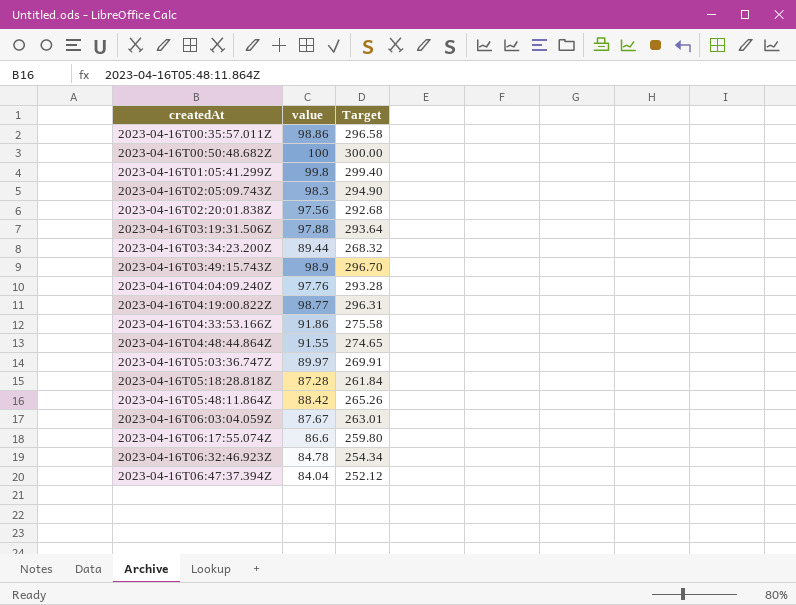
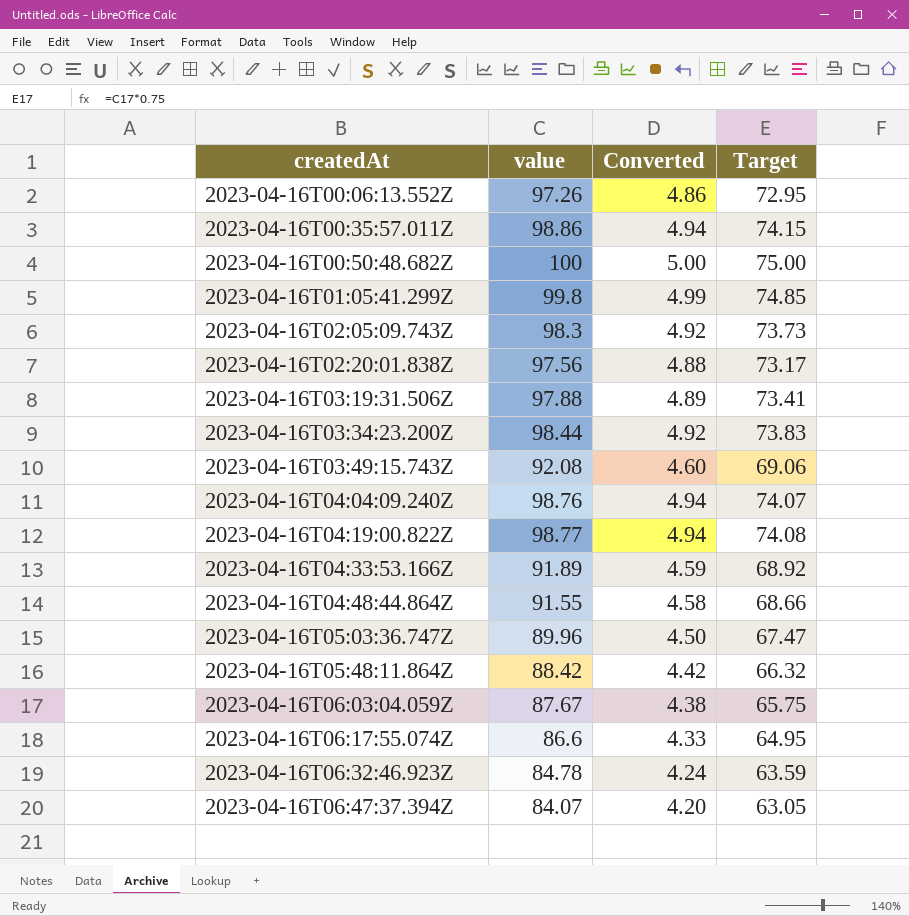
column Converted | formula: none -> [value] * 0.05
column Target | formula: [value] * 3 -> [value] * 0.75
row 2023-04-16T05:18:28.818Z: 87.28 | 261.84 -> none
row 2023-04-16T00:06:13.552Z: none -> 97.26 | 4.86 | 72.95
2023-04-16T03:34:23.200Z | value: 89.44 -> 98.44
2023-04-16T03:49:15.743Z | value: 98.9 -> 92.08
2023-04-16T04:04:09.240Z | value: 97.76 -> 98.76
2023-04-16T04:33:53.166Z | value: 91.86 -> 91.89
2023-04-16T05:03:36.747Z | value: 89.97 -> 89.96
2023-04-16T06:47:37.394Z | value: 84.04 -> 84.07

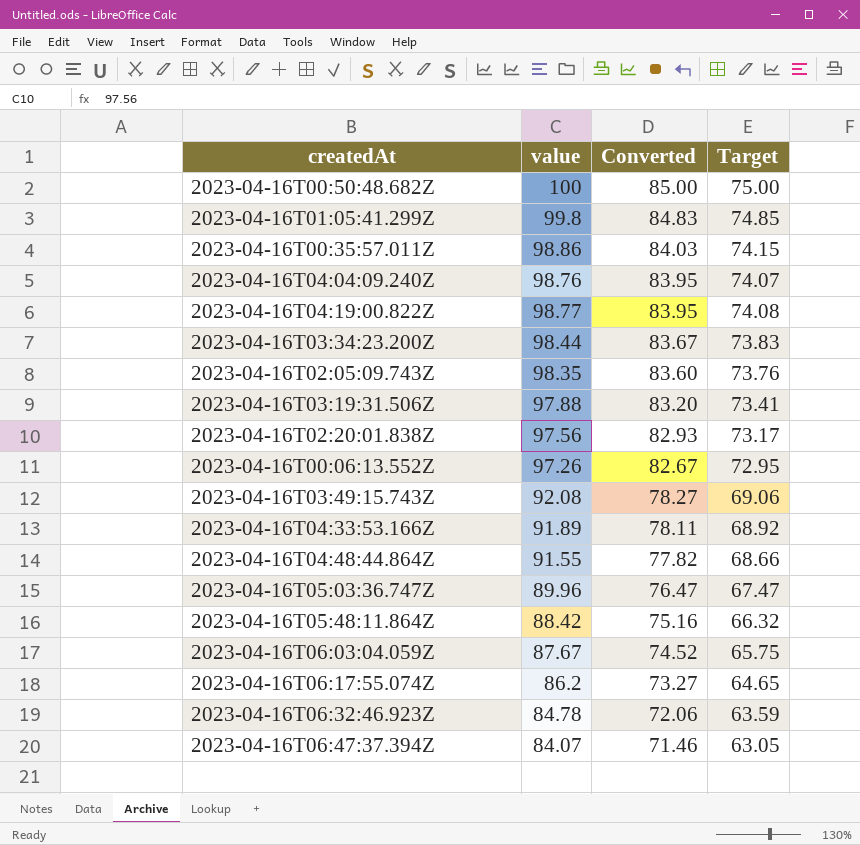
row order: createdAt ascending -> Converted descending
column Converted | formula: [value] * 0.05 -> [value] * 0.85
2023-04-16T02:05:09.743Z | value: 98.3 -> 98.35
2023-04-16T02:05:09.743Z | Target: 73.73 -> 73.76
2023-04-16T06:17:55.074Z | value: 86.6 -> 86.2
2023-04-16T06:17:55.074Z | Target: 64.95 -> 64.65

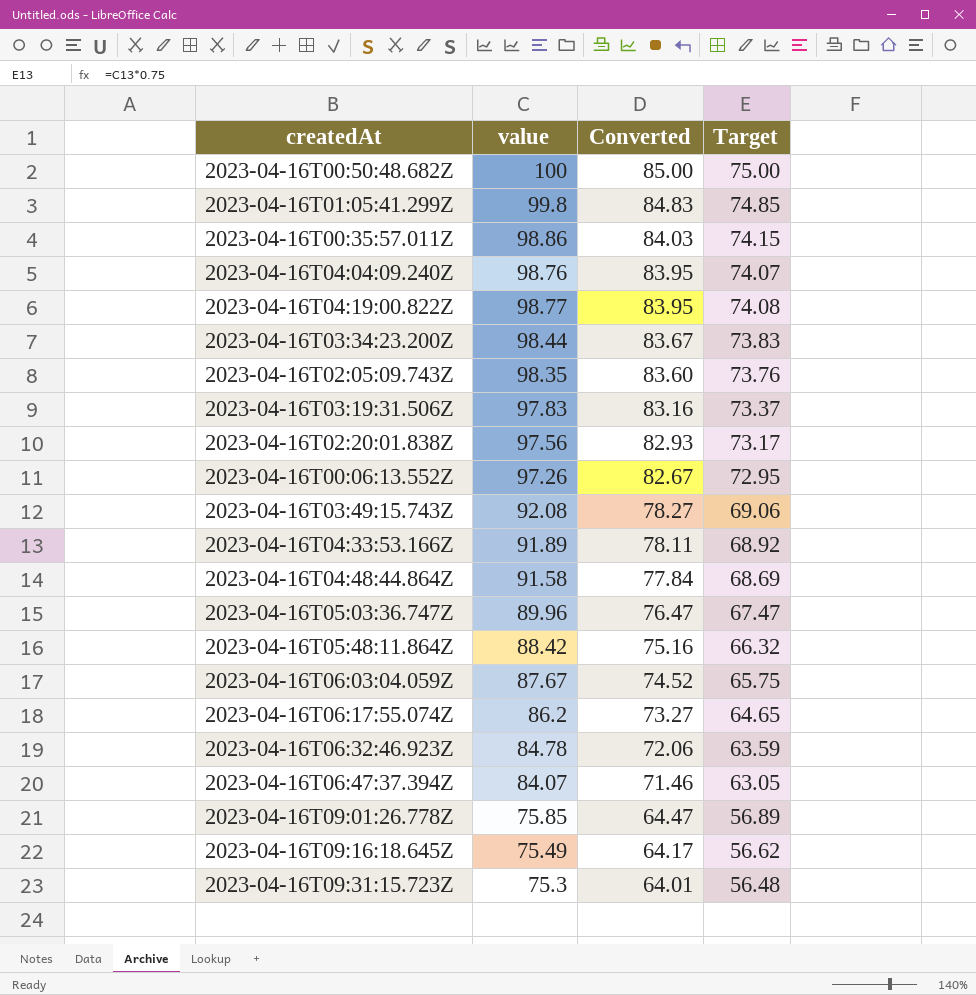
2023-04-16T03:19:31.506Z | value: 97.88 -> 97.83
2023-04-16T03:19:31.506Z | Converted: 83.20 -> 83.16
2023-04-16T03:19:31.506Z | Target: 73.41 -> 73.37
2023-04-16T04:48:44.864Z | value: 91.55 -> 91.58
2023-04-16T04:48:44.864Z | Converted: 77.82 -> 77.84
2023-04-16T04:48:44.864Z | Target: 68.66 -> 68.69
row 2023-04-16T09:01:26.778Z: none -> 75.85 | 64.47 | 56.89
row 2023-04-16T09:16:18.645Z: none -> 75.49 | 64.17 | 56.62
row 2023-04-16T09:31:15.723Z: none -> 75.3 | 64.01 | 56.48

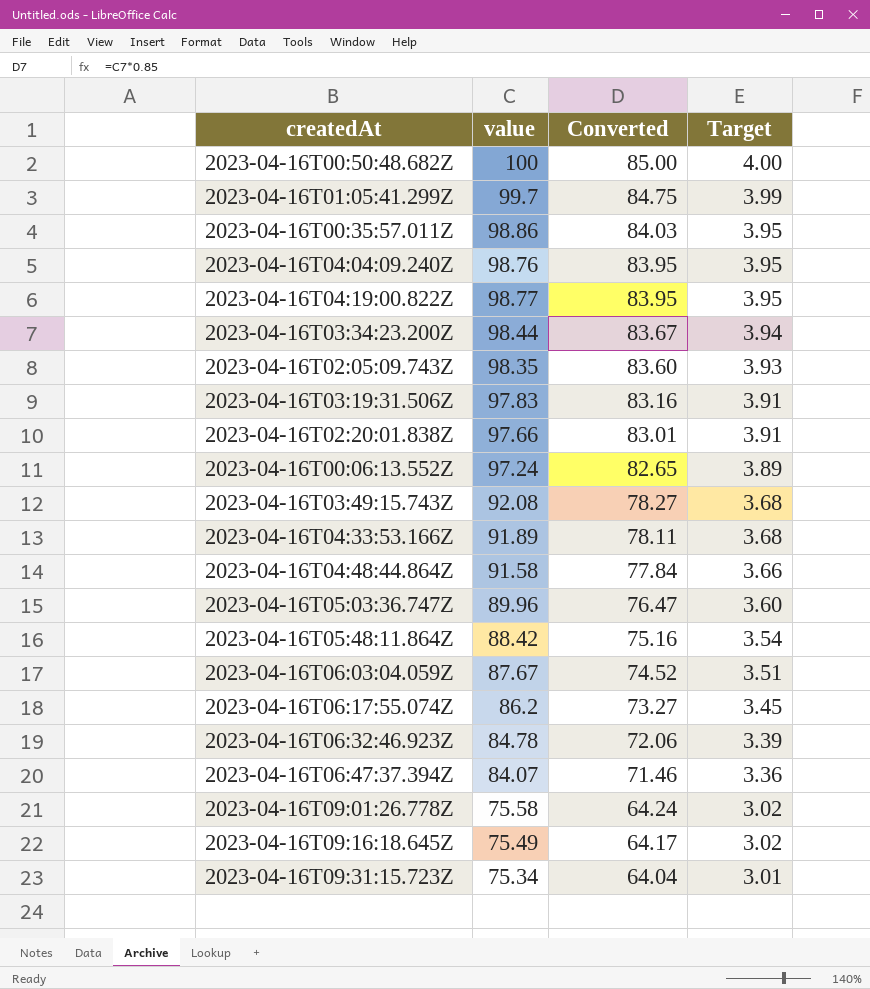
column Target | formula: [value] * 0.75 -> [value] * 0.04
2023-04-16T01:05:41.299Z | value: 99.8 -> 99.7
2023-04-16T01:05:41.299Z | Converted: 84.83 -> 84.75
2023-04-16T02:20:01.838Z | value: 97.56 -> 97.66
2023-04-16T02:20:01.838Z | Converted: 82.93 -> 83.01
2023-04-16T00:06:13.552Z | value: 97.26 -> 97.24
2023-04-16T00:06:13.552Z | Converted: 82.67 -> 82.65
2023-04-16T09:01:26.778Z | value: 75.85 -> 75.58
2023-04-16T09:01:26.778Z | Converted: 64.47 -> 64.24
2023-04-16T09:31:15.723Z | value: 75.3 -> 75.34
2023-04-16T09:31:15.723Z | Converted: 64.01 -> 64.04

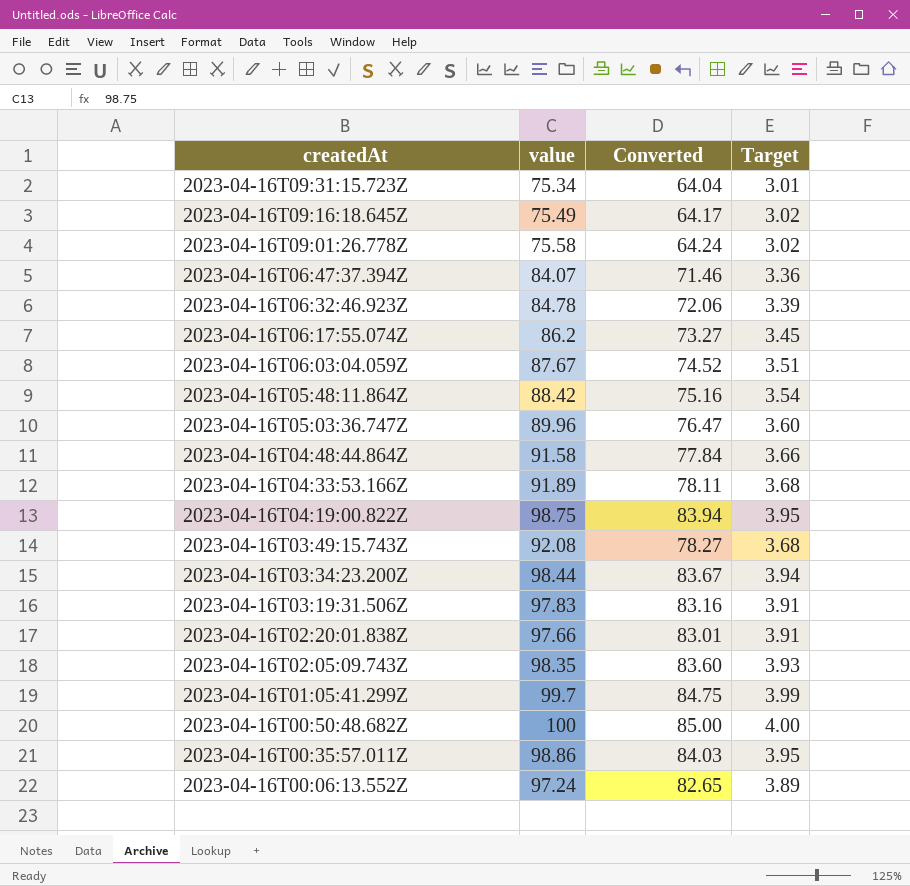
row order: Converted descending -> createdAt descending
row 2023-04-16T04:04:09.240Z: 98.76 | 83.95 | 3.95 -> none
2023-04-16T04:19:00.822Z | value: 98.77 -> 98.75
2023-04-16T04:19:00.822Z | Converted: 83.95 -> 83.94

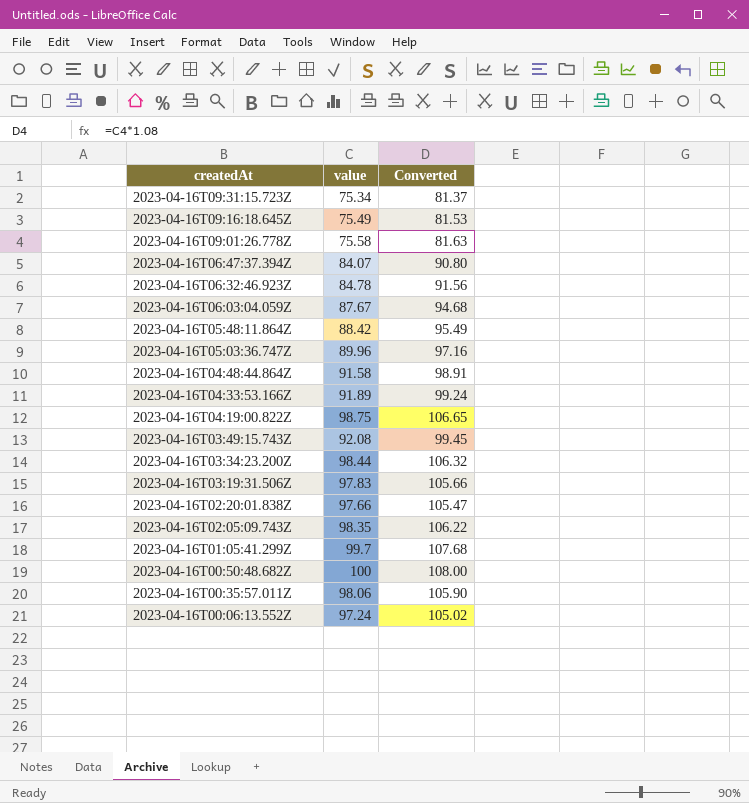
column Target | formula: [value] * 0.04 -> none
column Converted | formula: [value] * 0.85 -> [value] * 1.08
row 2023-04-16T06:17:55.074Z: 86.2 | 73.27 | 3.45 -> none
2023-04-16T00:35:57.011Z | value: 98.86 -> 98.06

